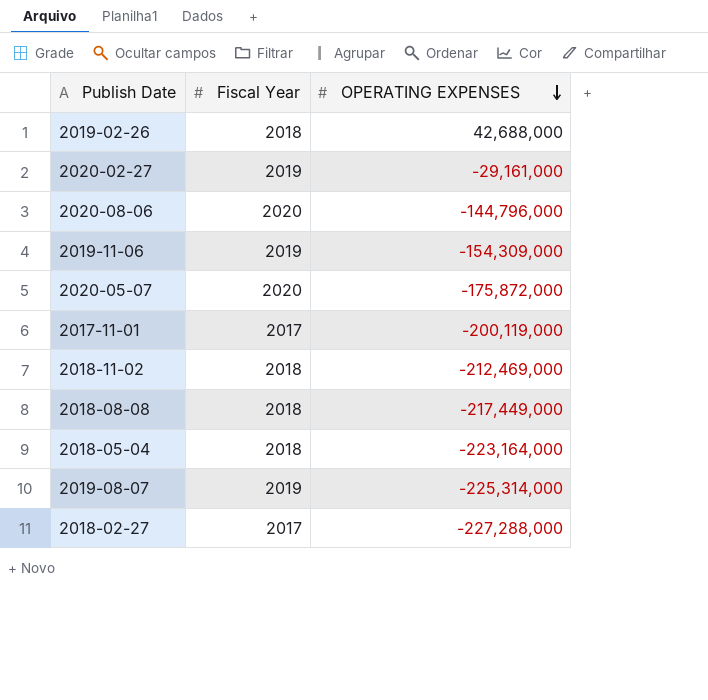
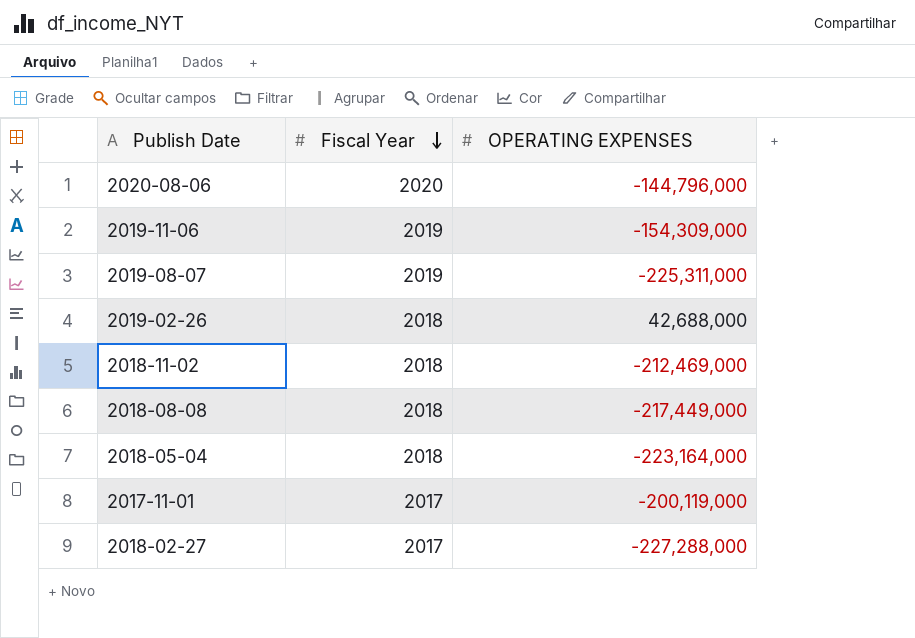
row order: OPERATING EXPENSES descending -> Fiscal Year descending
row 2020-02-27: 2019 | -29,161,000 -> none
row 2020-05-07: 2020 | -175,872,000 -> none
2019-08-07 | OPERATING EXPENSES: -225,314,000 -> -225,311,000

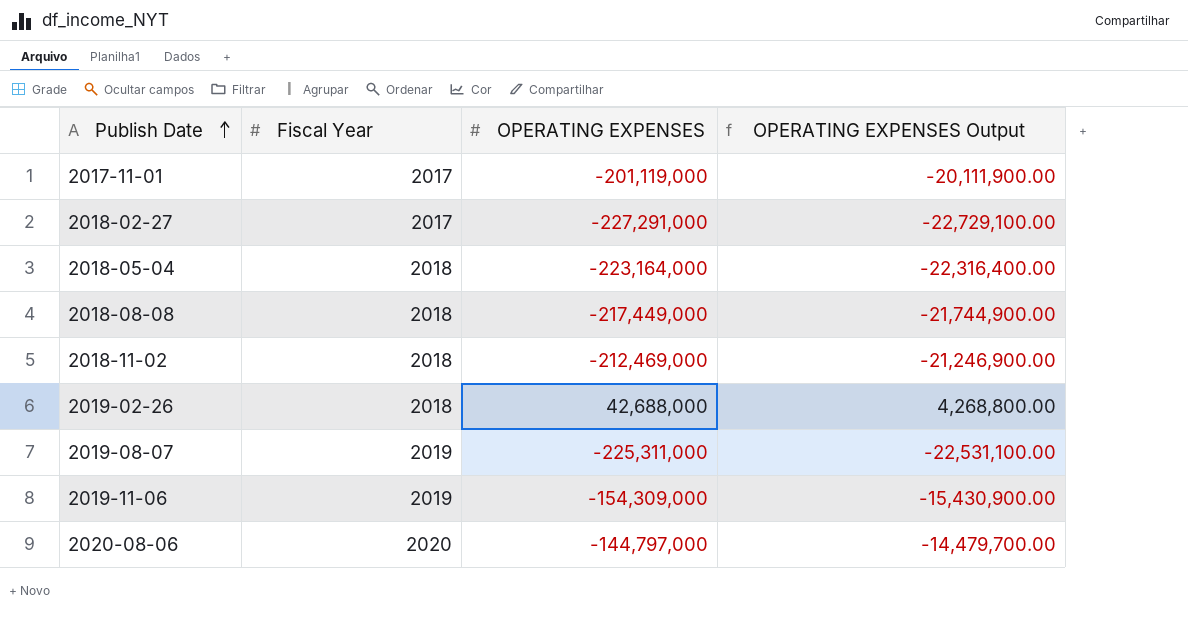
row order: Fiscal Year descending -> Publish Date ascending
column OPERATING EXPENSES Output | formula: none -> [OPERATING EXPENSES] * 0.1
2017-11-01 | OPERATING EXPENSES: -200,119,000 -> -201,119,000
2018-02-27 | OPERATING EXPENSES: -227,288,000 -> -227,291,000
2020-08-06 | OPERATING EXPENSES: -144,796,000 -> -144,797,000

